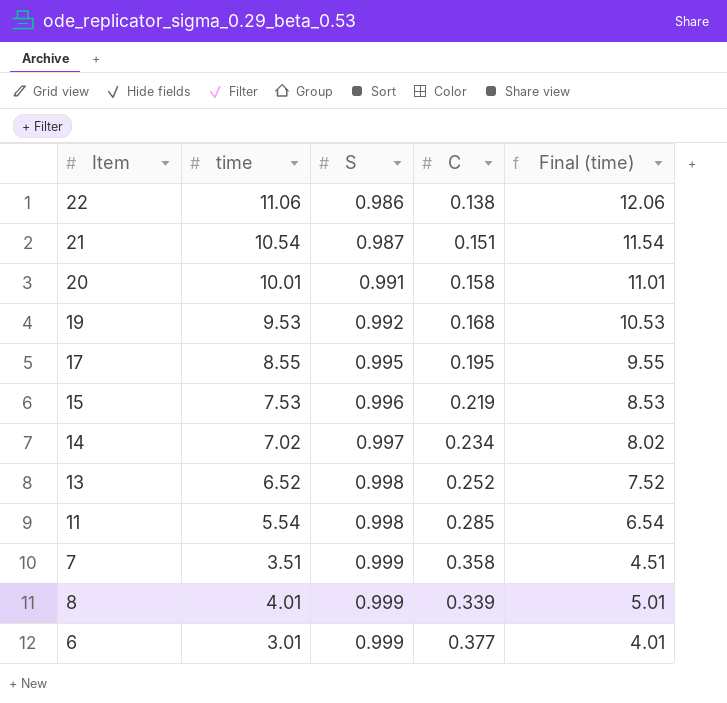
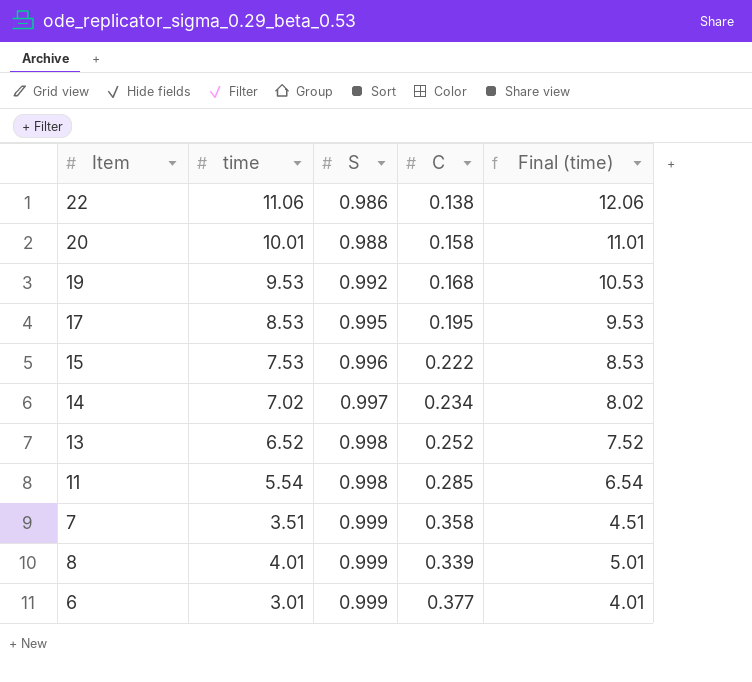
row 21: 10.54 | 0.987 | 0.151 | 11.54 -> none
20 | S: 0.991 -> 0.988
17 | time: 8.55 -> 8.53
17 | Final (time): 9.55 -> 9.53
15 | C: 0.219 -> 0.222

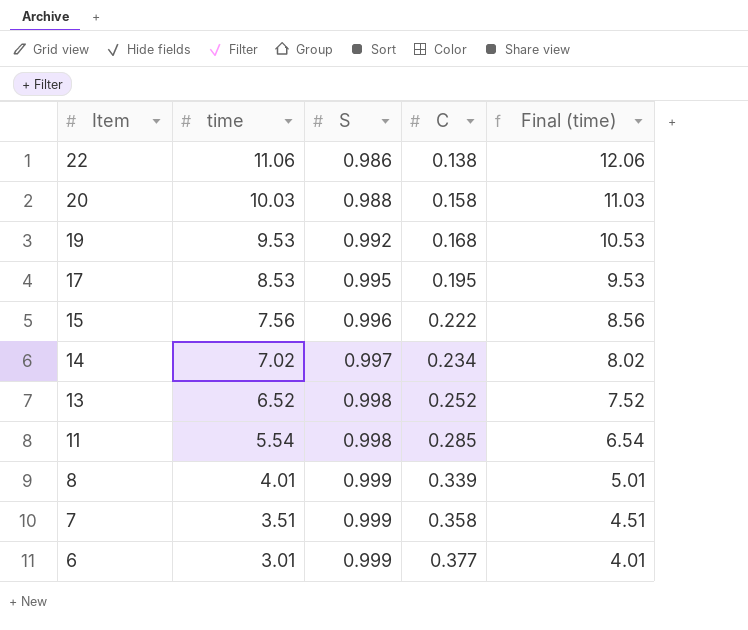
row order: S ascending -> Item descending
20 | time: 10.01 -> 10.03
20 | Final (time): 11.01 -> 11.03
15 | time: 7.53 -> 7.56
15 | Final (time): 8.53 -> 8.56

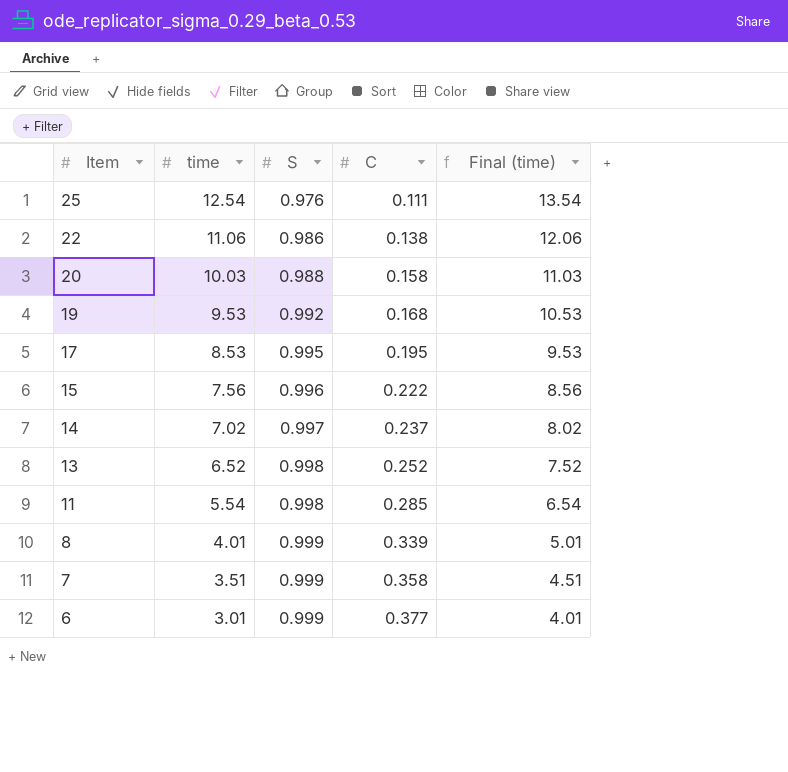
row 25: none -> 12.54 | 0.976 | 0.111 | 13.54
14 | C: 0.234 -> 0.237

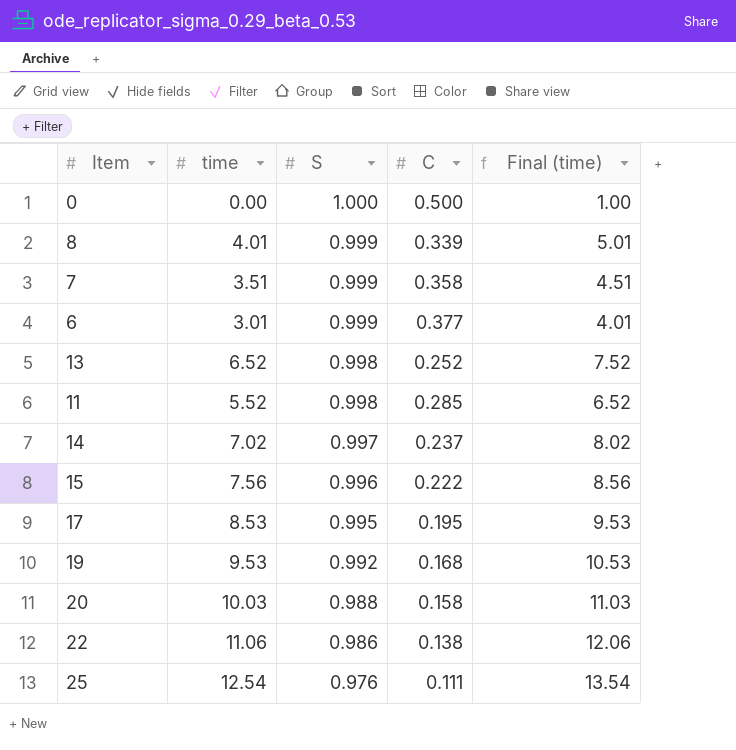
row order: Item descending -> S descending
row 0: none -> 0.00 | 1.000 | 0.500 | 1.00
11 | time: 5.54 -> 5.52
11 | Final (time): 6.54 -> 6.52

